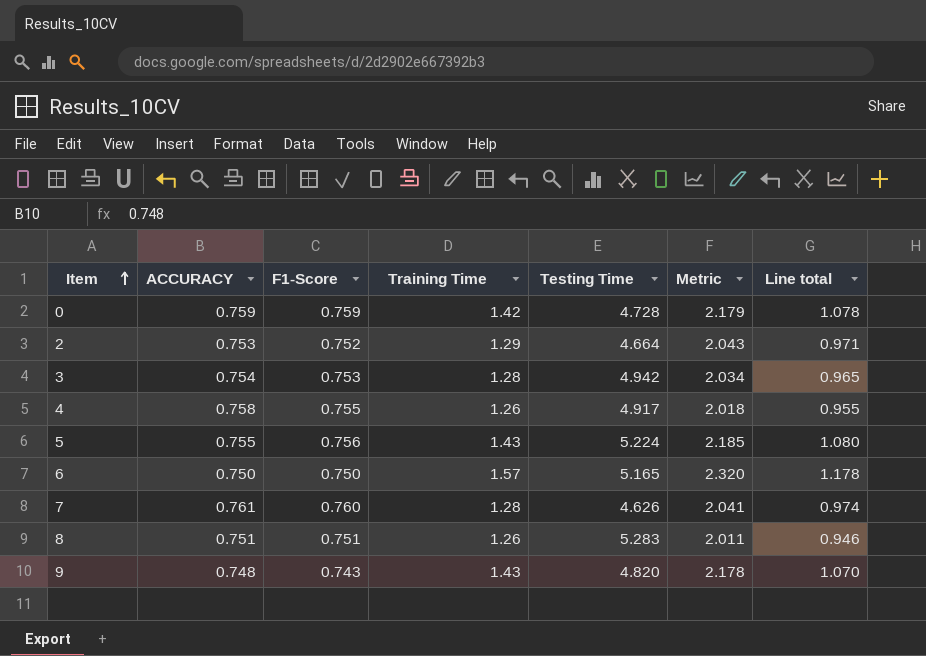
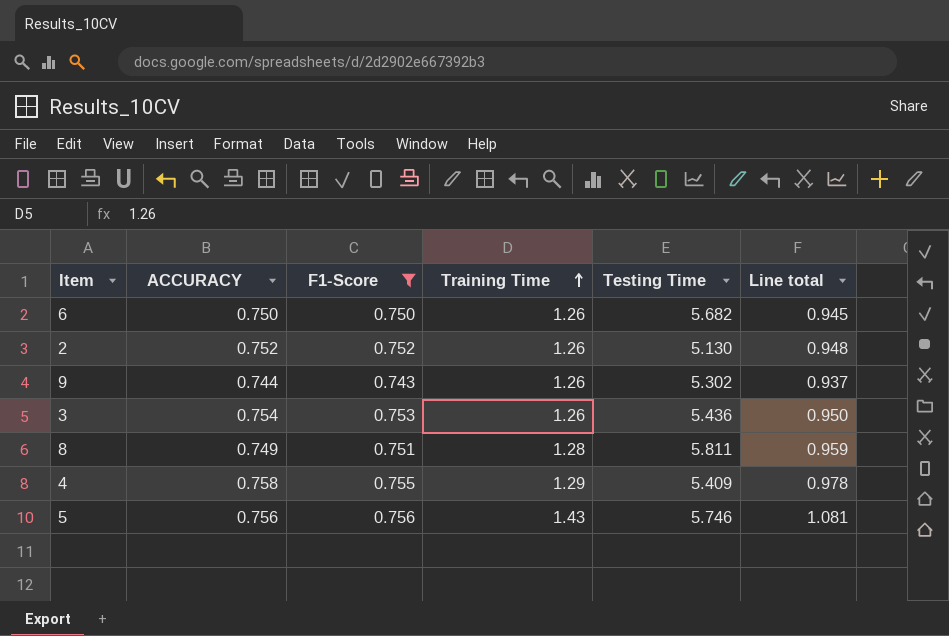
filter: none -> F1-Score <= 0.756
row order: Item ascending -> Training Time ascending
column Metric | formula: [ACCURACY] + [Training Time] -> none
6 | Training Time: 1.57 -> 1.26
6 | Testing Time: 5.165 -> 5.682
6 | Line total: 1.178 -> 0.945
2 | ACCURACY: 0.753 -> 0.752
2 | Training Time: 1.29 -> 1.26
2 | Testing Time: 4.664 -> 5.130
2 | Line total: 0.971 -> 0.948
9 | ACCURACY: 0.748 -> 0.744
9 | Training Time: 1.43 -> 1.26
9 | Testing Time: 4.820 -> 5.302
9 | Line total: 1.070 -> 0.937
3 | Training Time: 1.28 -> 1.26
3 | Testing Time: 4.942 -> 5.436
3 | Line total: 0.965 -> 0.950
8 | ACCURACY: 0.751 -> 0.749
8 | Training Time: 1.26 -> 1.28
8 | Testing Time: 5.283 -> 5.811
8 | Line total: 0.946 -> 0.959
4 | Training Time: 1.26 -> 1.29
4 | Testing Time: 4.917 -> 5.409
4 | Line total: 0.955 -> 0.978
5 | ACCURACY: 0.755 -> 0.756
5 | Testing Time: 5.224 -> 5.746
5 | Line total: 1.080 -> 1.081

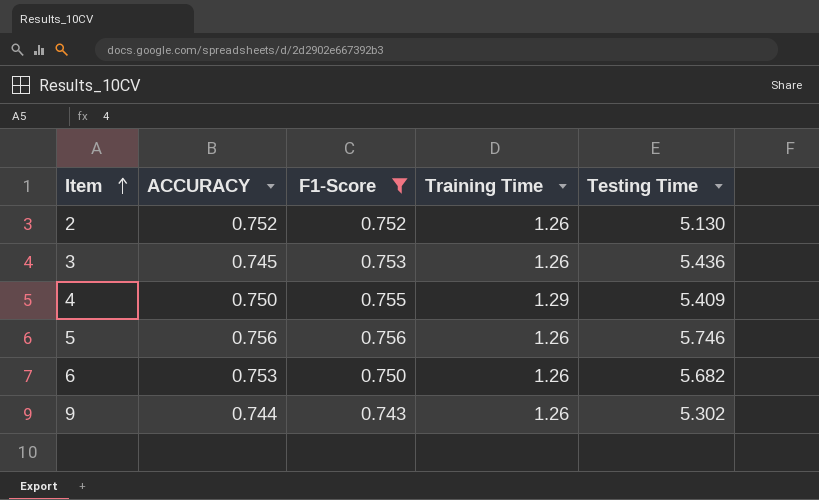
row order: Training Time ascending -> Item ascending
column Line total | formula: [ACCURACY] * [Training Time] -> none
row 8: 0.749 | 0.751 | 1.28 | 5.811 | 0.959 -> none
3 | ACCURACY: 0.754 -> 0.745
4 | ACCURACY: 0.758 -> 0.750
5 | Training Time: 1.43 -> 1.26
6 | ACCURACY: 0.750 -> 0.753

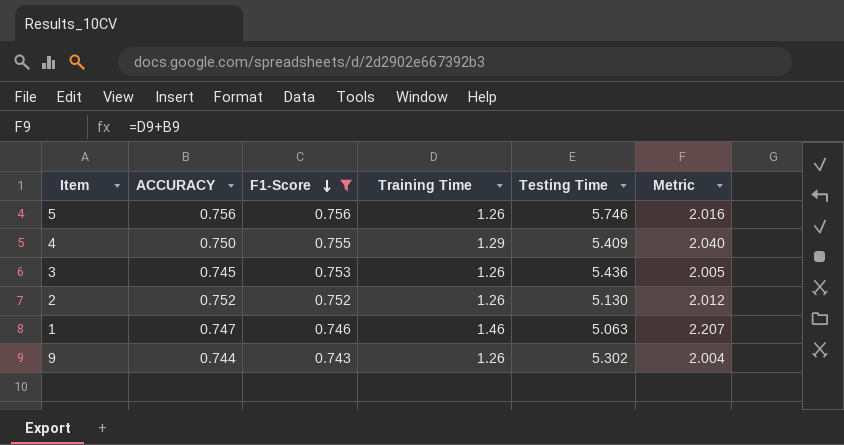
row order: Item ascending -> F1-Score descending
column Metric | formula: none -> [ACCURACY] + [Training Time]
row 6: 0.753 | 0.750 | 1.26 | 5.682 -> none
row 1: none -> 0.747 | 0.746 | 1.46 | 5.063 | 2.207

